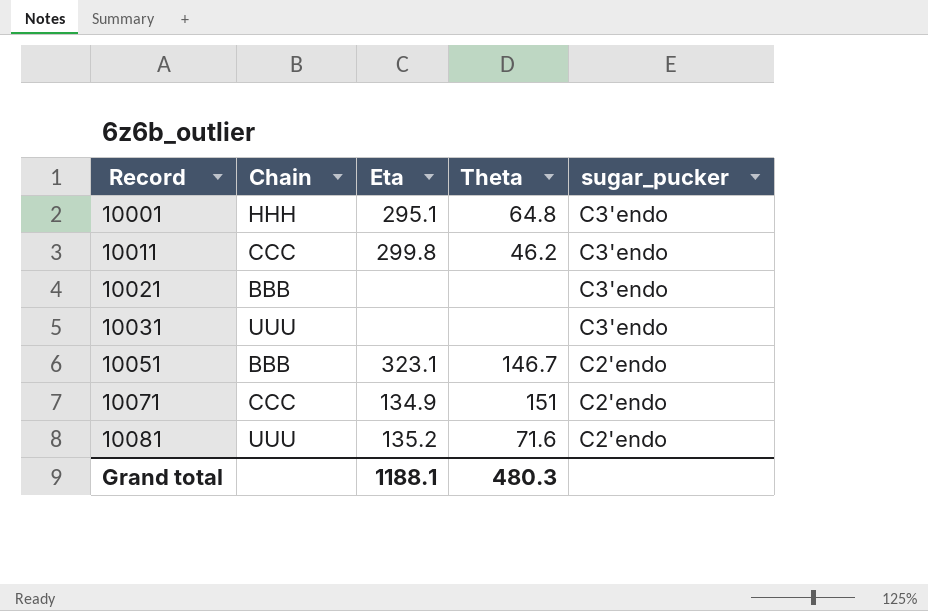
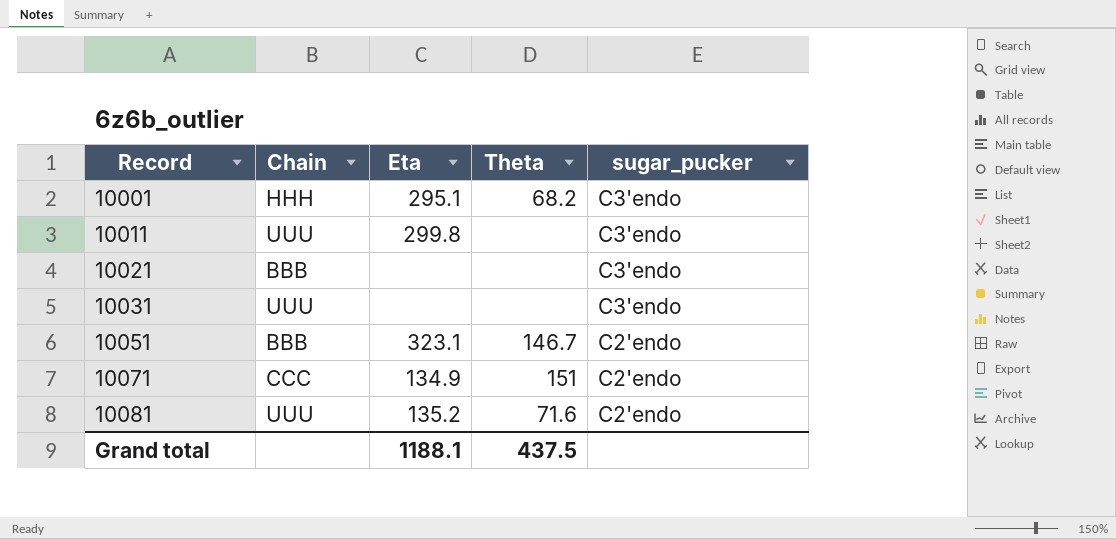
10001 | Theta: 64.8 -> 68.2
10011 | Chain: CCC -> UUU
10011 | Theta: 46.2 -> none
Grand total | Theta: 480.3 -> 437.5

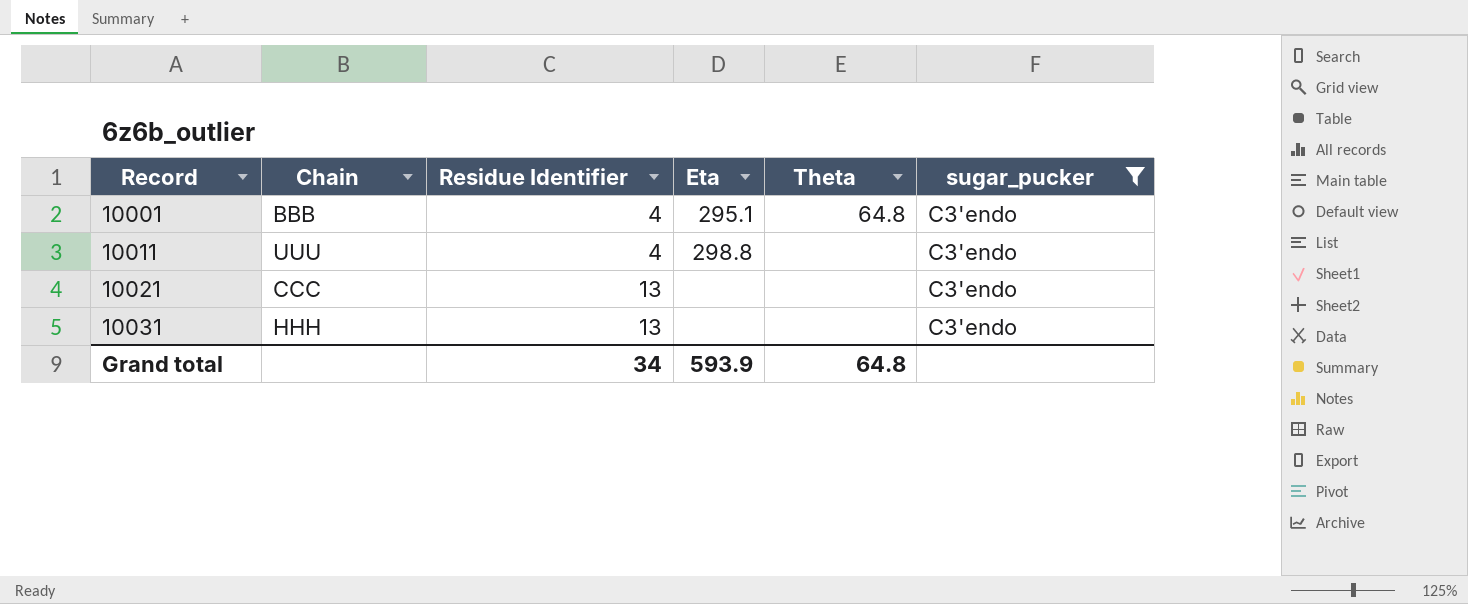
filter: none -> sugar_pucker = C3'endo
column Residue Identifier | position: none -> 3
10001 | Chain: HHH -> BBB
10001 | Theta: 68.2 -> 64.8
10011 | Eta: 299.8 -> 298.8
10021 | Chain: BBB -> CCC
10031 | Chain: UUU -> HHH
Grand total | Eta: 1188.1 -> 593.9
Grand total | Theta: 437.5 -> 64.8

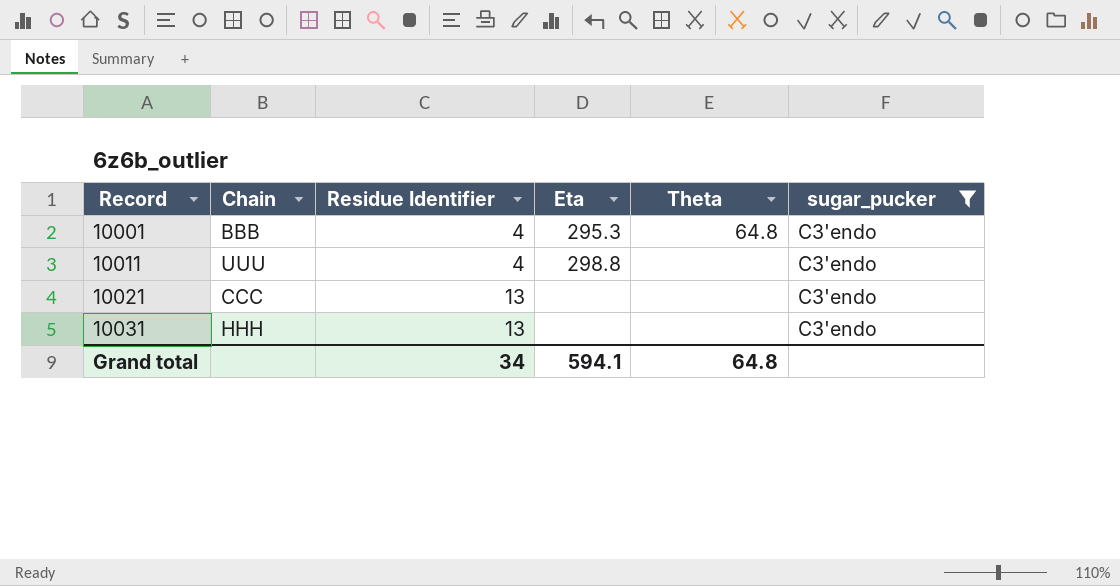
10001 | Eta: 295.1 -> 295.3
Grand total | Eta: 593.9 -> 594.1

